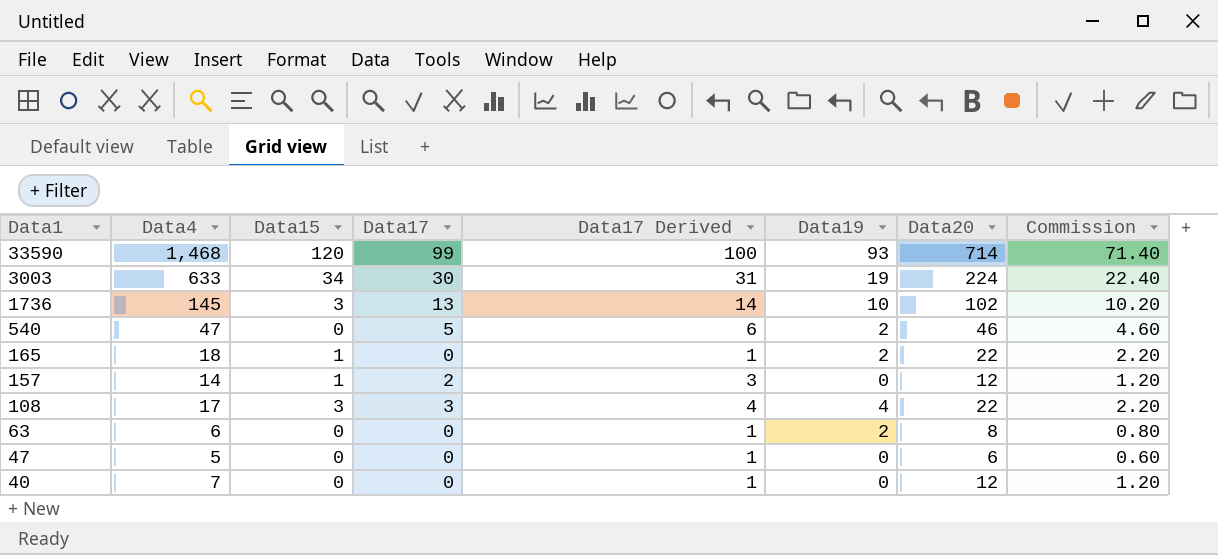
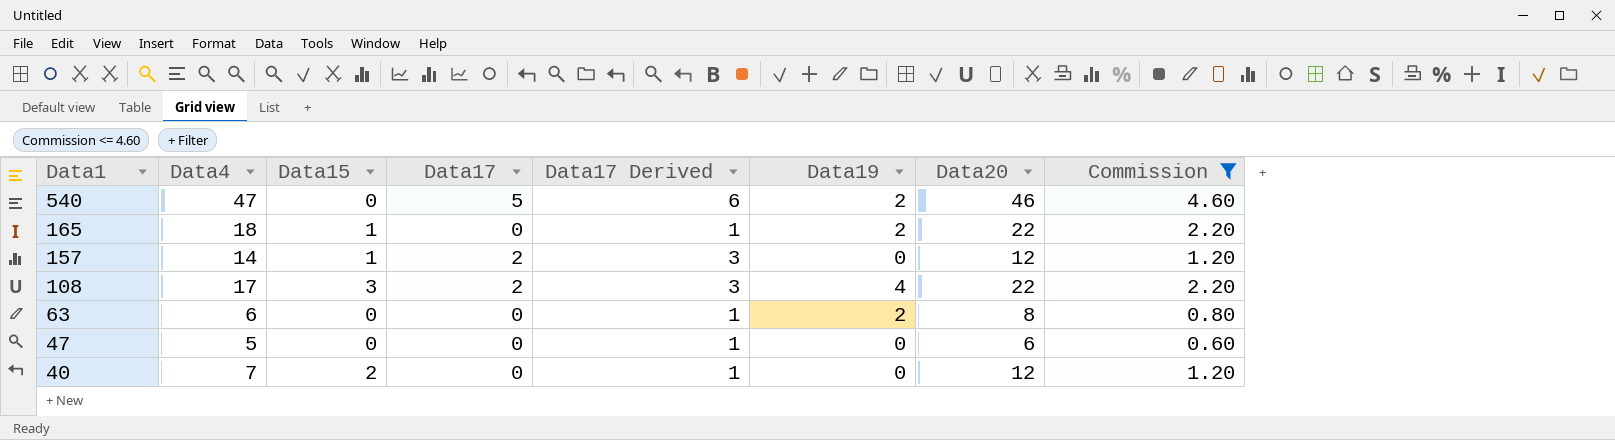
filter: none -> Commission <= 4.60
108 | Data17: 3 -> 2
108 | Data17 Derived: 4 -> 3
40 | Data15: 0 -> 2

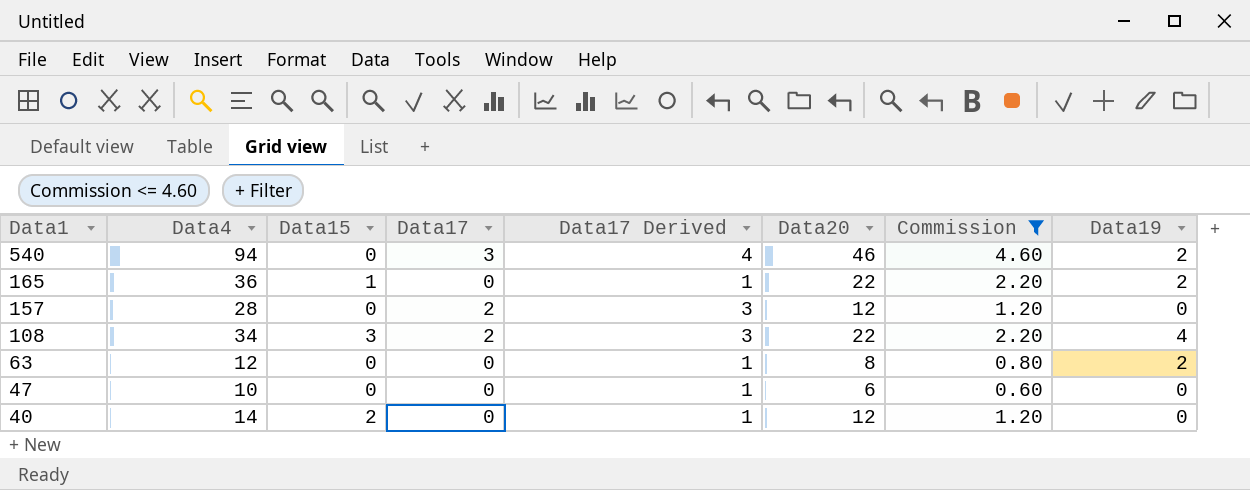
column Data19 | position: 6 -> 8
540 | Data4: 47 -> 94
540 | Data17: 5 -> 3
540 | Data17 Derived: 6 -> 4
165 | Data4: 18 -> 36
157 | Data4: 14 -> 28
157 | Data15: 1 -> 0
108 | Data4: 17 -> 34
63 | Data4: 6 -> 12
47 | Data4: 5 -> 10
40 | Data4: 7 -> 14

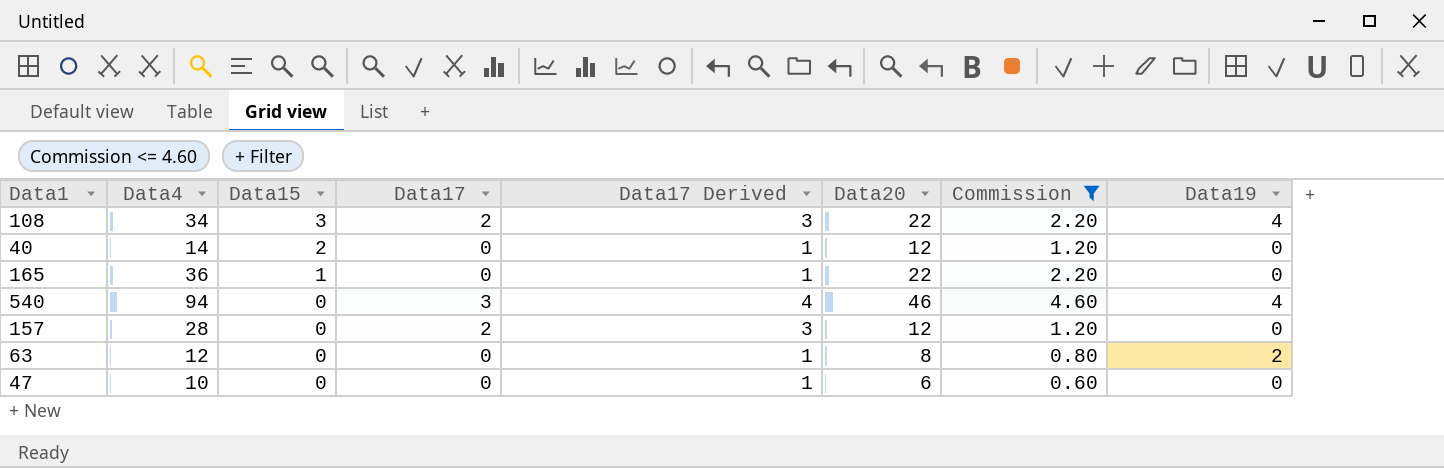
row order: Data1 descending -> Data15 descending
165 | Data19: 2 -> 0
540 | Data19: 2 -> 4

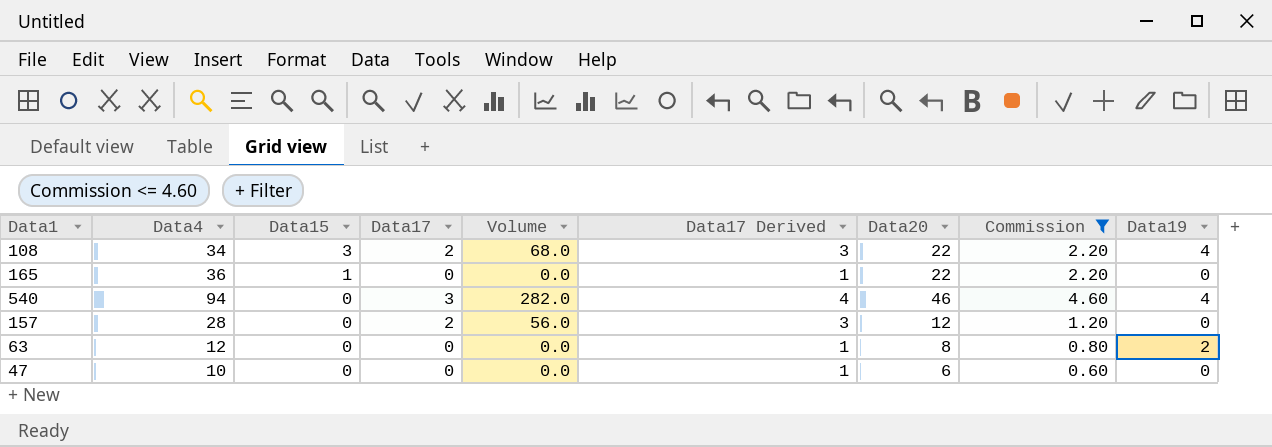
column Volume | formula: none -> [Data4] * [Data17]
row 40: 14 | 2 | 0 | 1 | 12 | 1.20 | 0 -> none

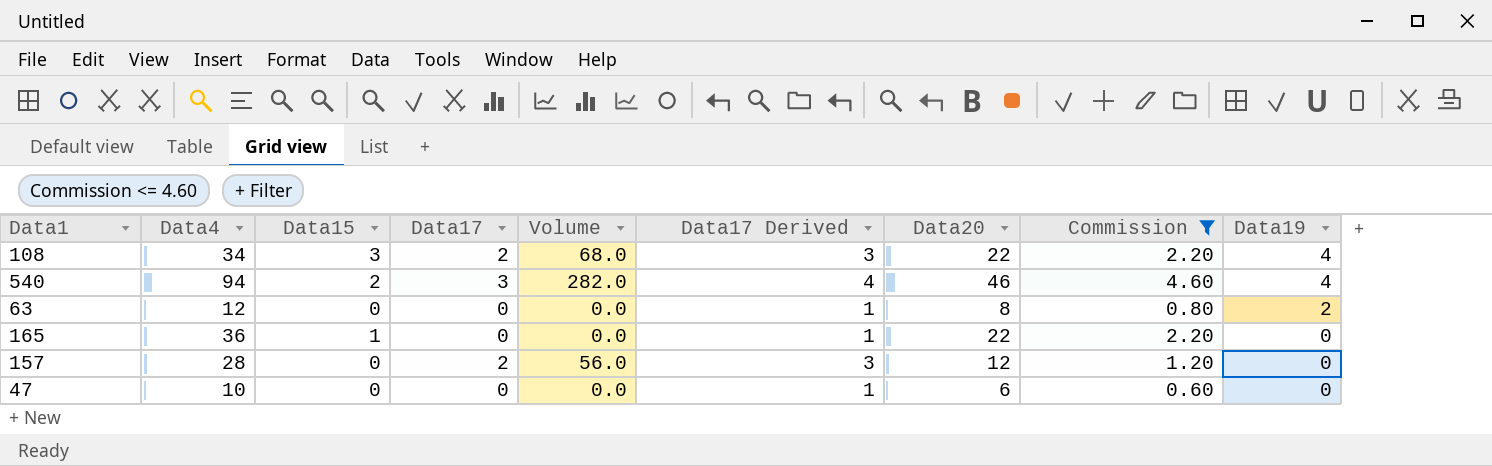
row order: Data15 descending -> Data19 descending
540 | Data15: 0 -> 2

